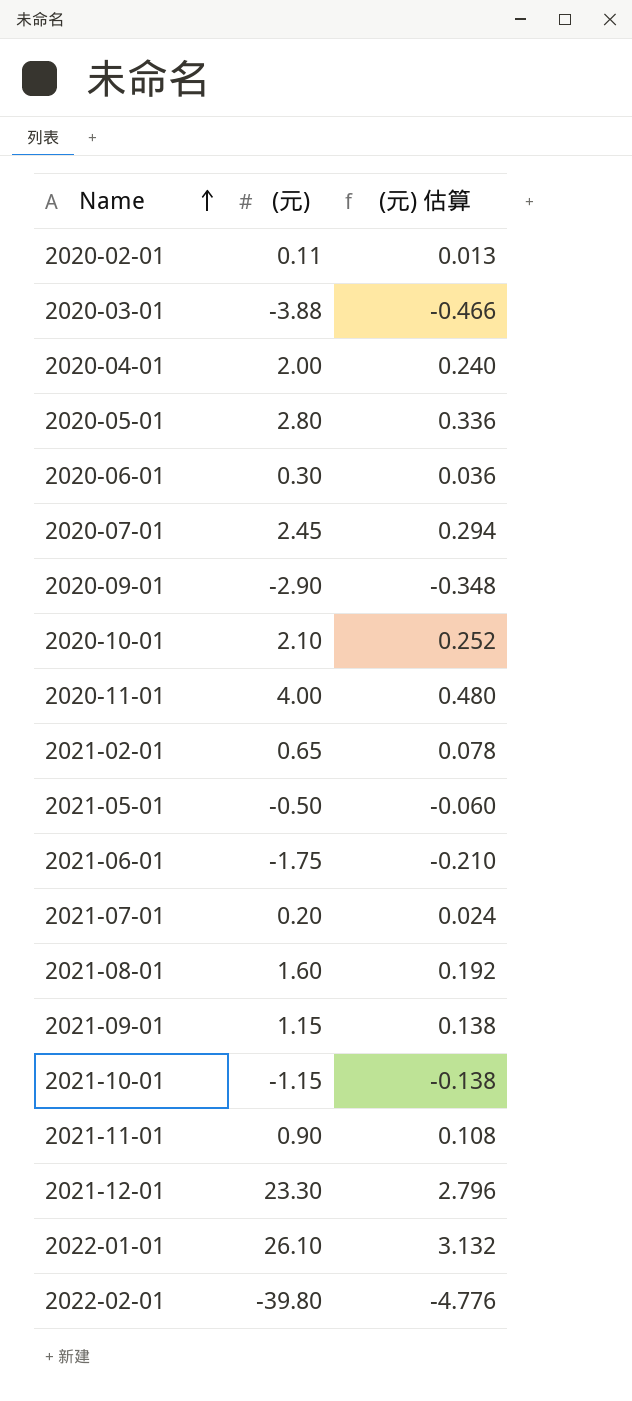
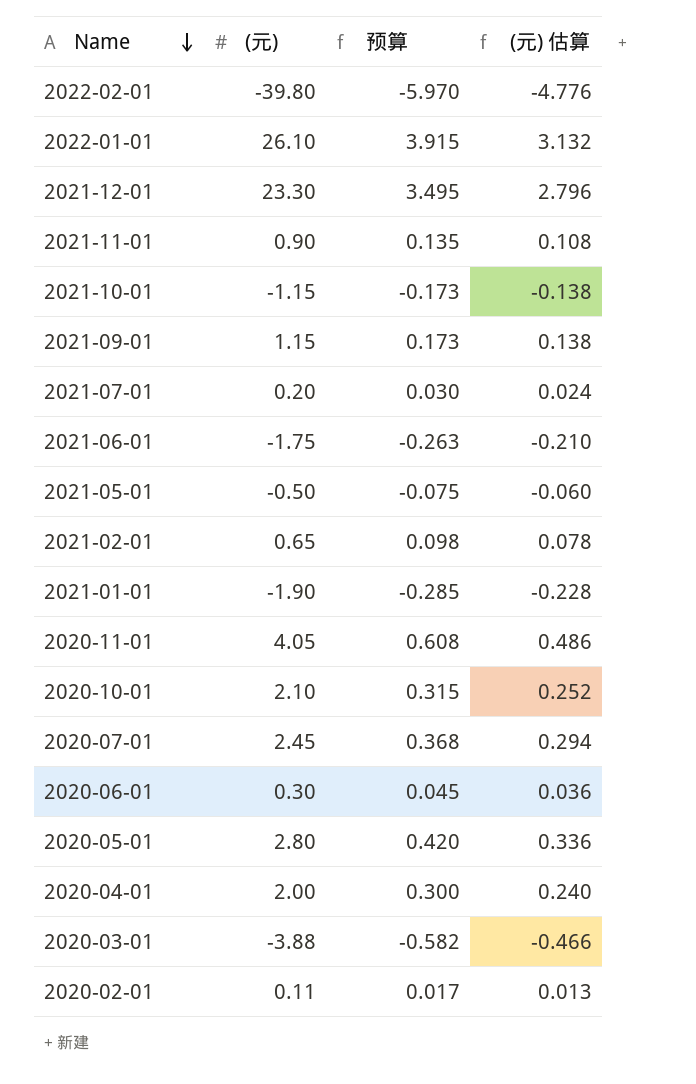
row order: Name ascending -> Name descending
column 预算 | formula: none -> [(元)] * 0.15
row 2020-09-01: -2.90 | -0.348 -> none
row 2021-08-01: 1.60 | 0.192 -> none
row 2021-01-01: none -> -1.90 | -0.285 | -0.228
2020-11-01 | (元): 4.00 -> 4.05
2020-11-01 | (元) 估算: 0.480 -> 0.486

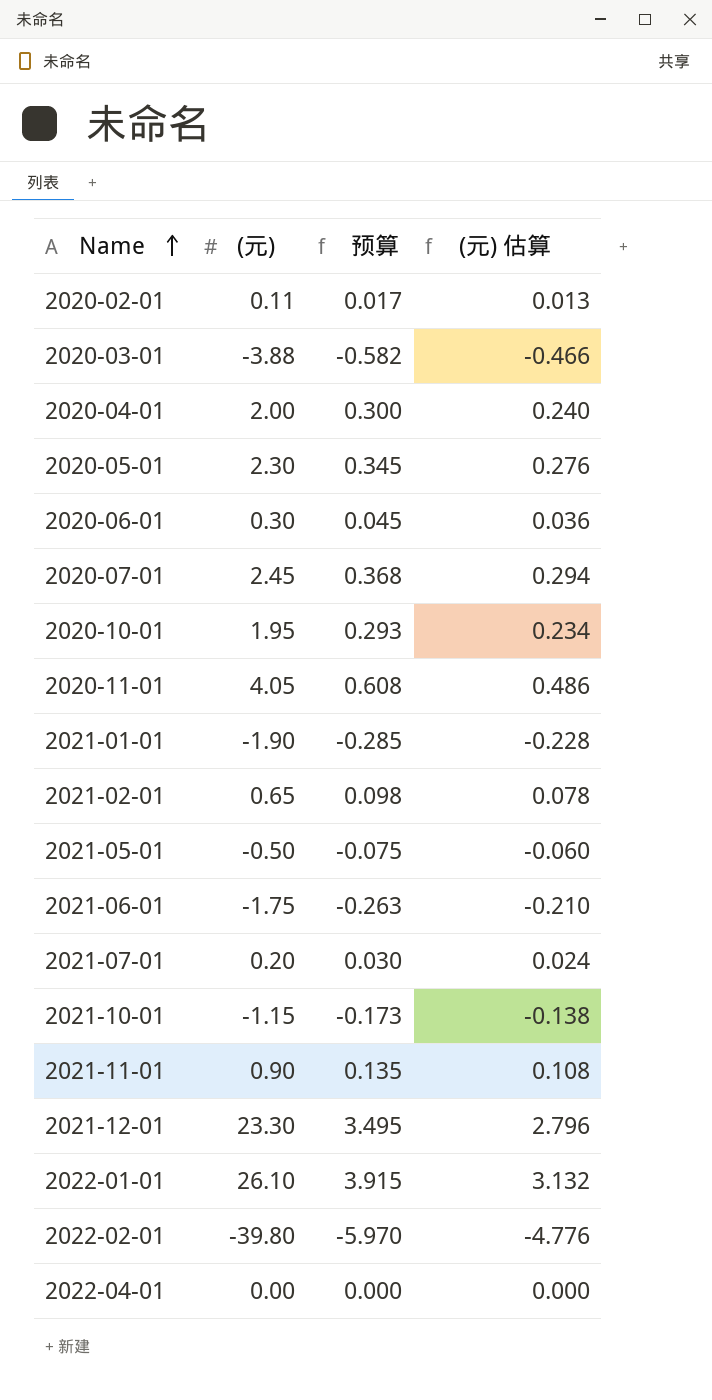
row order: Name descending -> Name ascending
row 2021-09-01: 1.15 | 0.173 | 0.138 -> none
2020-05-01 | (元): 2.80 -> 2.30
2020-05-01 | 预算: 0.420 -> 0.345
2020-05-01 | (元) 估算: 0.336 -> 0.276
2020-10-01 | (元): 2.10 -> 1.95
2020-10-01 | 预算: 0.315 -> 0.293
2020-10-01 | (元) 估算: 0.252 -> 0.234
row 2022-04-01: none -> 0.00 | 0.000 | 0.000

